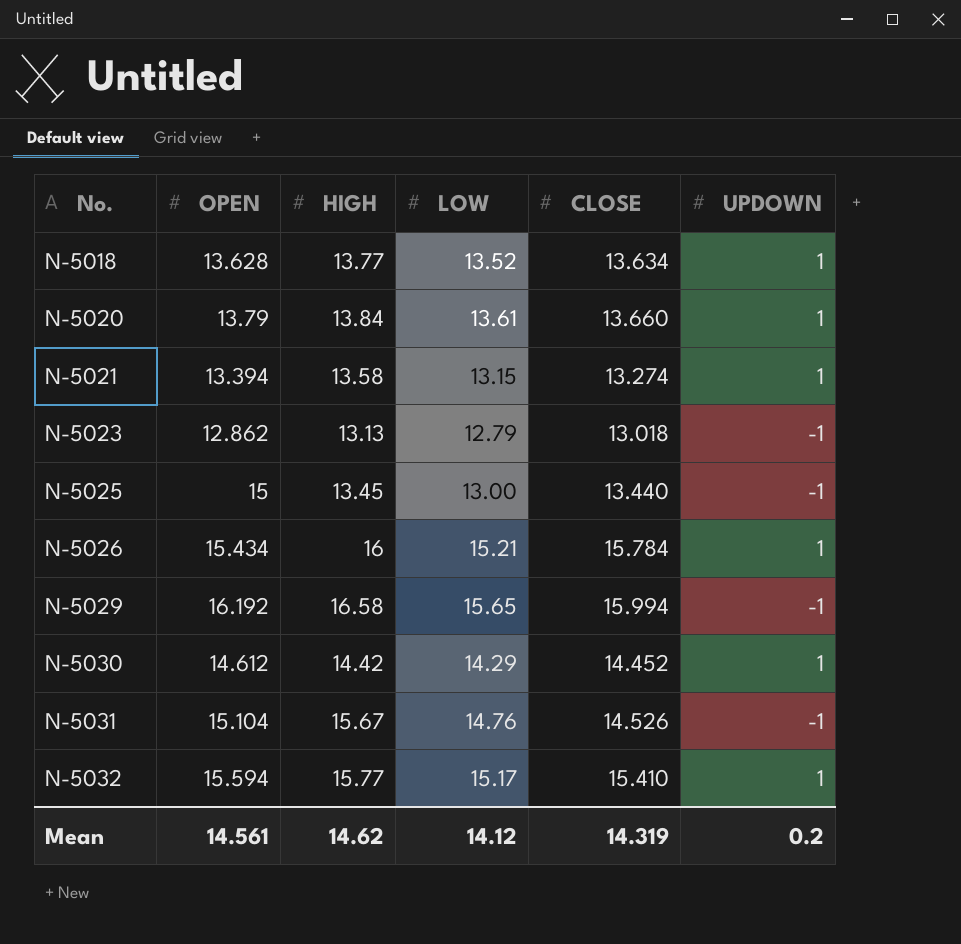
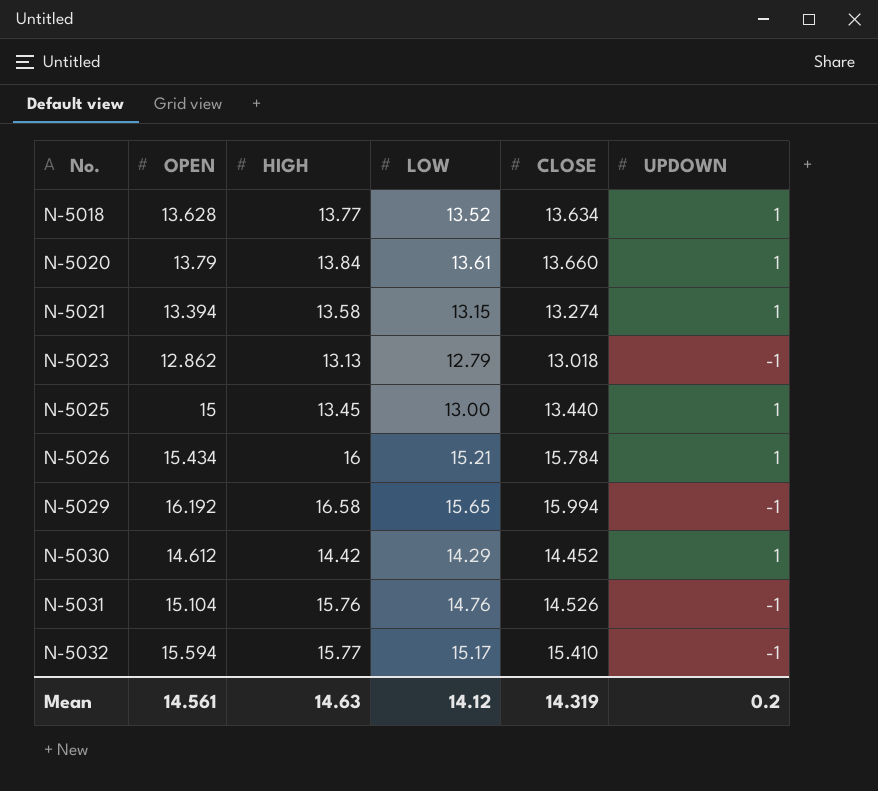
N-5025 | UPDOWN: -1 -> 1
N-5031 | HIGH: 15.67 -> 15.76
N-5032 | UPDOWN: 1 -> -1
Mean | HIGH: 14.62 -> 14.63

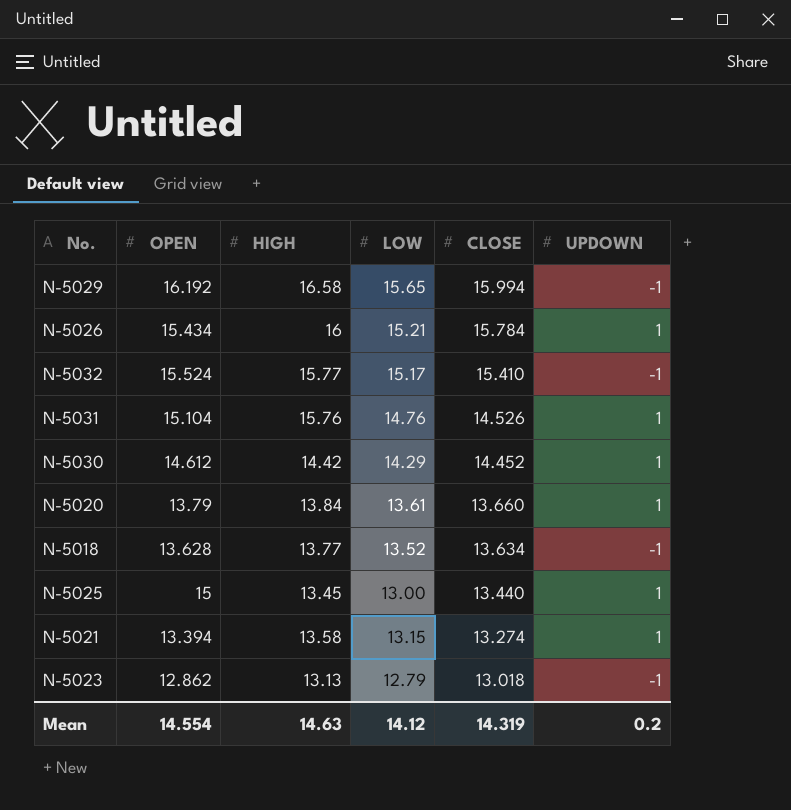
row order: No. ascending -> CLOSE descending
N-5032 | OPEN: 15.594 -> 15.524
N-5031 | UPDOWN: -1 -> 1
N-5018 | UPDOWN: 1 -> -1
Mean | OPEN: 14.561 -> 14.554

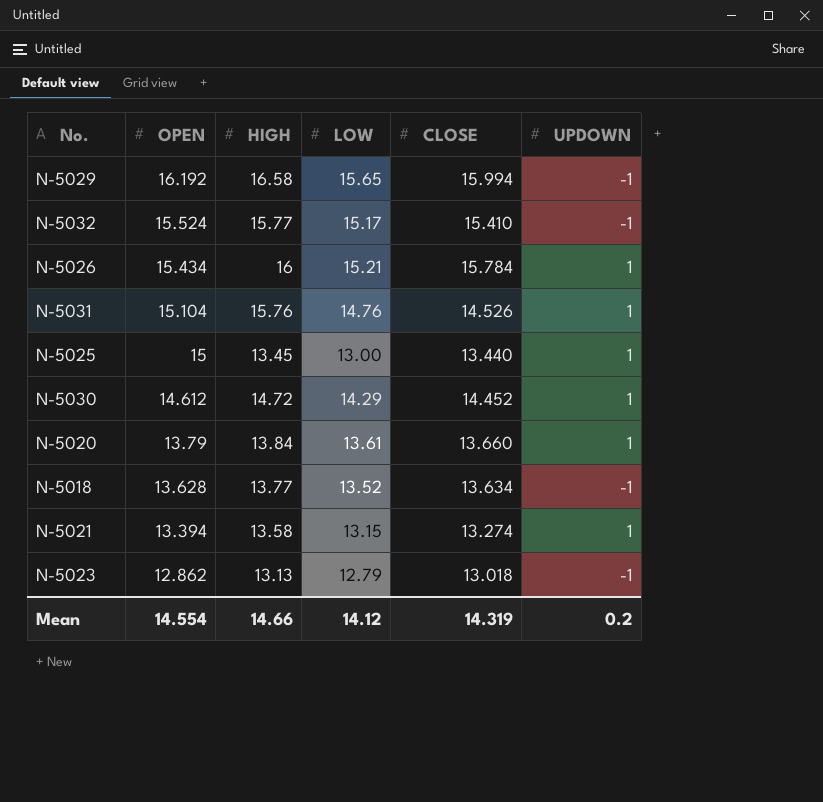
row order: CLOSE descending -> OPEN descending
N-5030 | HIGH: 14.42 -> 14.72
Mean | HIGH: 14.63 -> 14.66

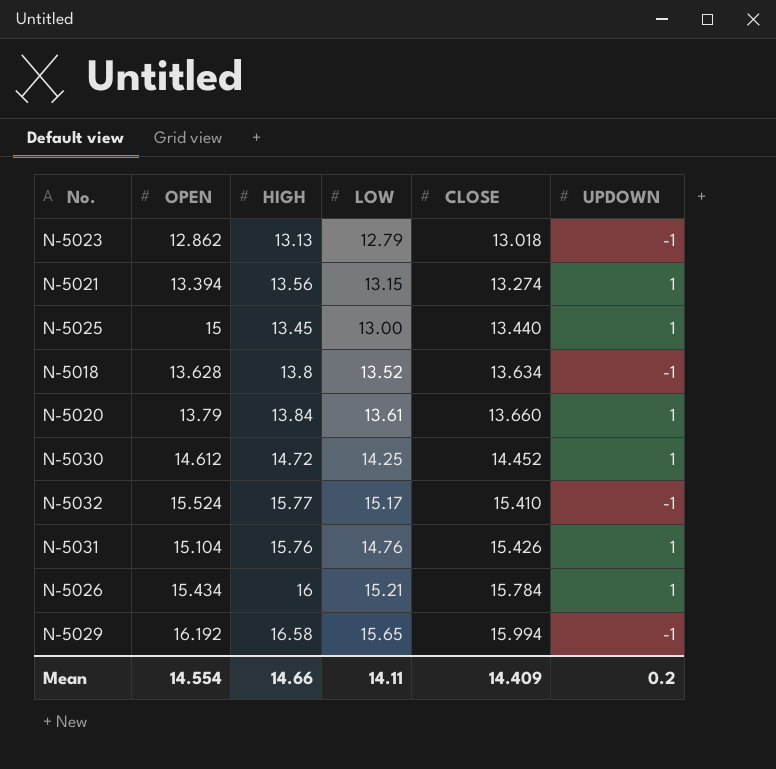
row order: OPEN descending -> CLOSE ascending
N-5021 | HIGH: 13.58 -> 13.56
N-5018 | HIGH: 13.77 -> 13.8
N-5030 | LOW: 14.29 -> 14.25
N-5031 | CLOSE: 14.526 -> 15.426
Mean | LOW: 14.12 -> 14.11
Mean | CLOSE: 14.319 -> 14.409

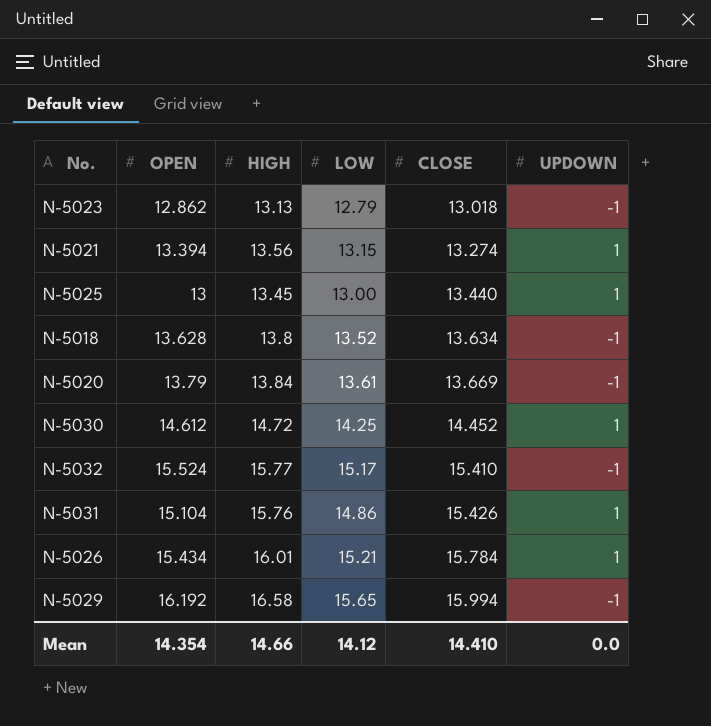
N-5025 | OPEN: 15 -> 13
N-5020 | CLOSE: 13.660 -> 13.669
N-5020 | UPDOWN: 1 -> -1
N-5031 | LOW: 14.76 -> 14.86
N-5026 | HIGH: 16 -> 16.01
Mean | OPEN: 14.554 -> 14.354
Mean | LOW: 14.11 -> 14.12
Mean | CLOSE: 14.409 -> 14.410
Mean | UPDOWN: 0.2 -> 0.0

